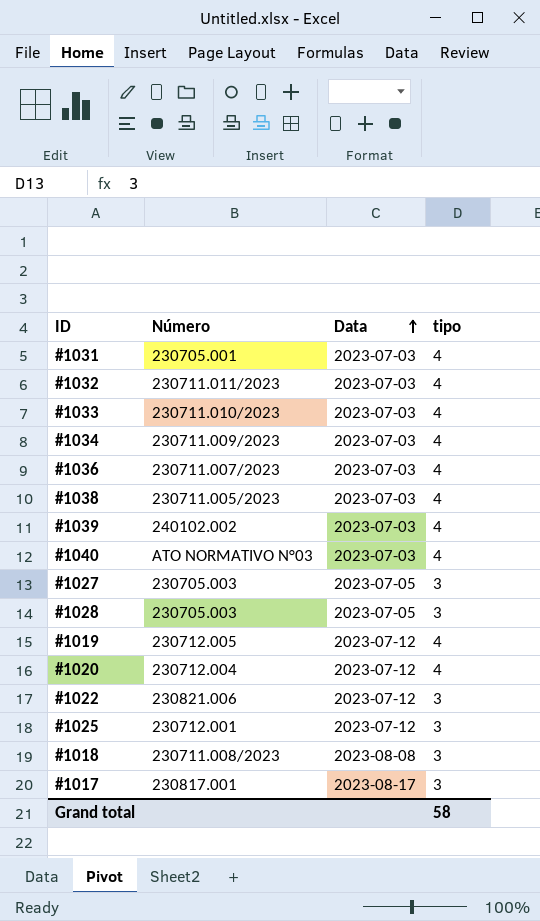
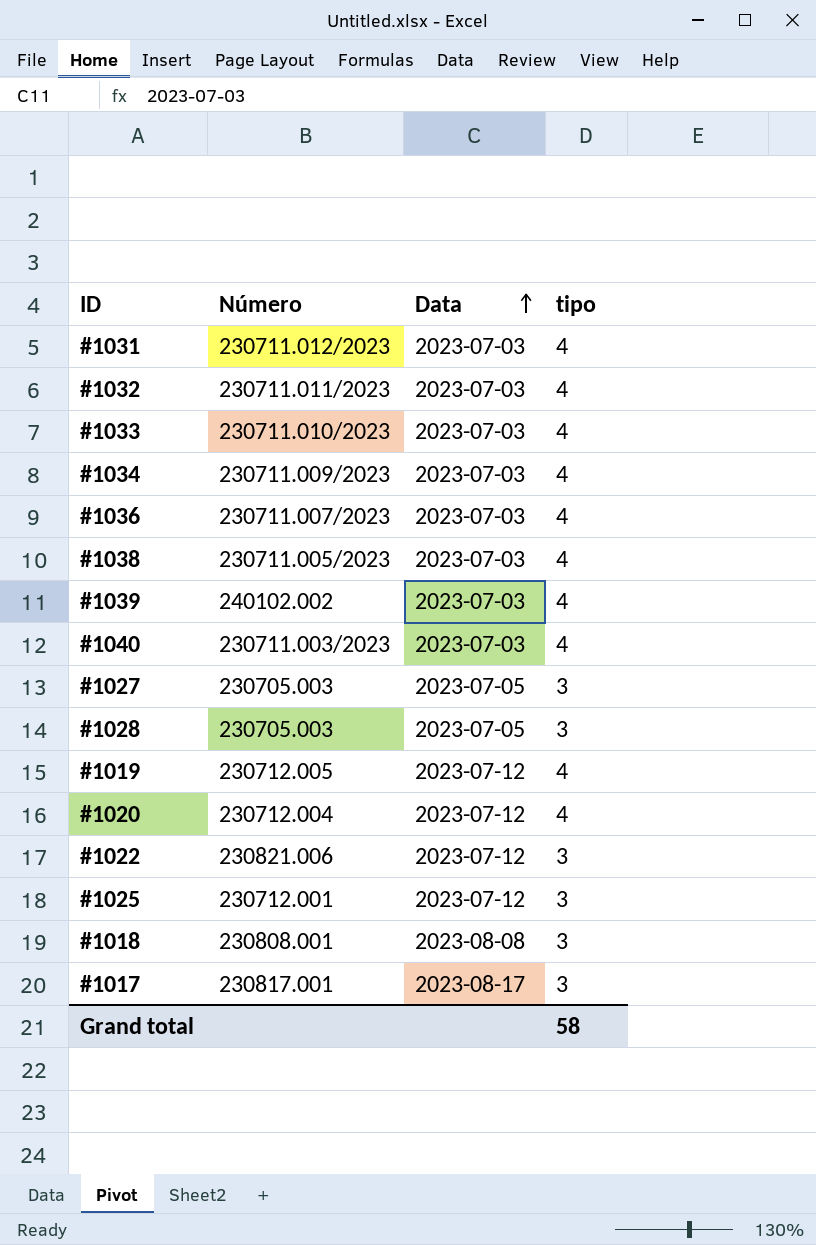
#1031 | Número: 230705.001 -> 230711.012/2023
#1040 | Número: ATO NORMATIVO N°03 -> 230711.003/2023
#1018 | Número: 230711.008/2023 -> 230808.001

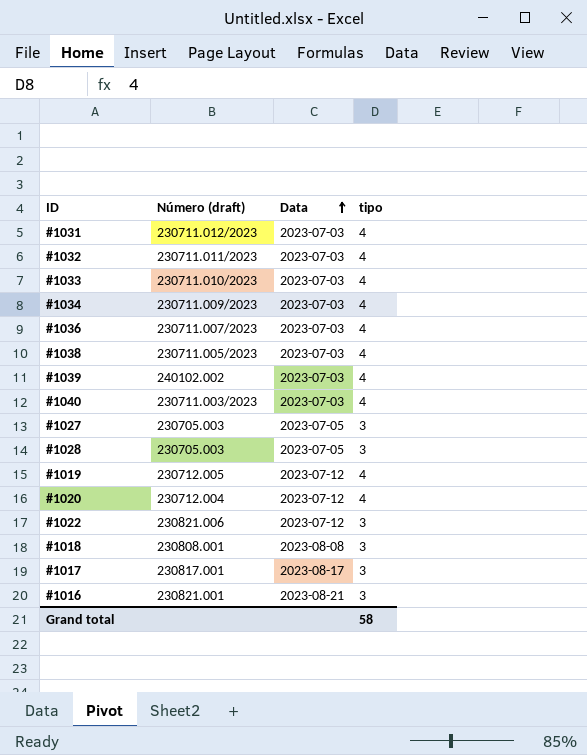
column name: Número -> Número (draft)
row #1025: 230712.001 | 2023-07-12 | 3 -> none
row #1016: none -> 230821.001 | 2023-08-21 | 3

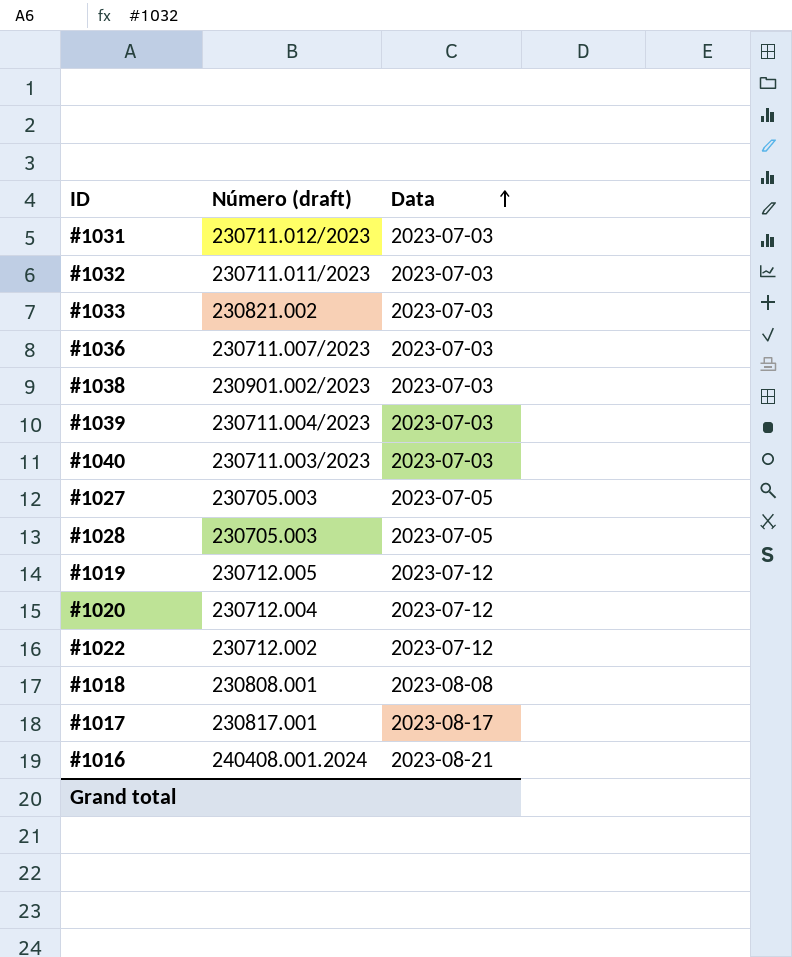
column tipo | position: 4 -> none
row #1034: 230711.009/2023 | 2023-07-03 | 4 -> none
#1033 | Número (draft): 230711.010/2023 -> 230821.002
#1038 | Número (draft): 230711.005/2023 -> 230901.002/2023
#1039 | Número (draft): 240102.002 -> 230711.004/2023
#1022 | Número (draft): 230821.006 -> 230712.002
#1016 | Número (draft): 230821.001 -> 240408.001.2024

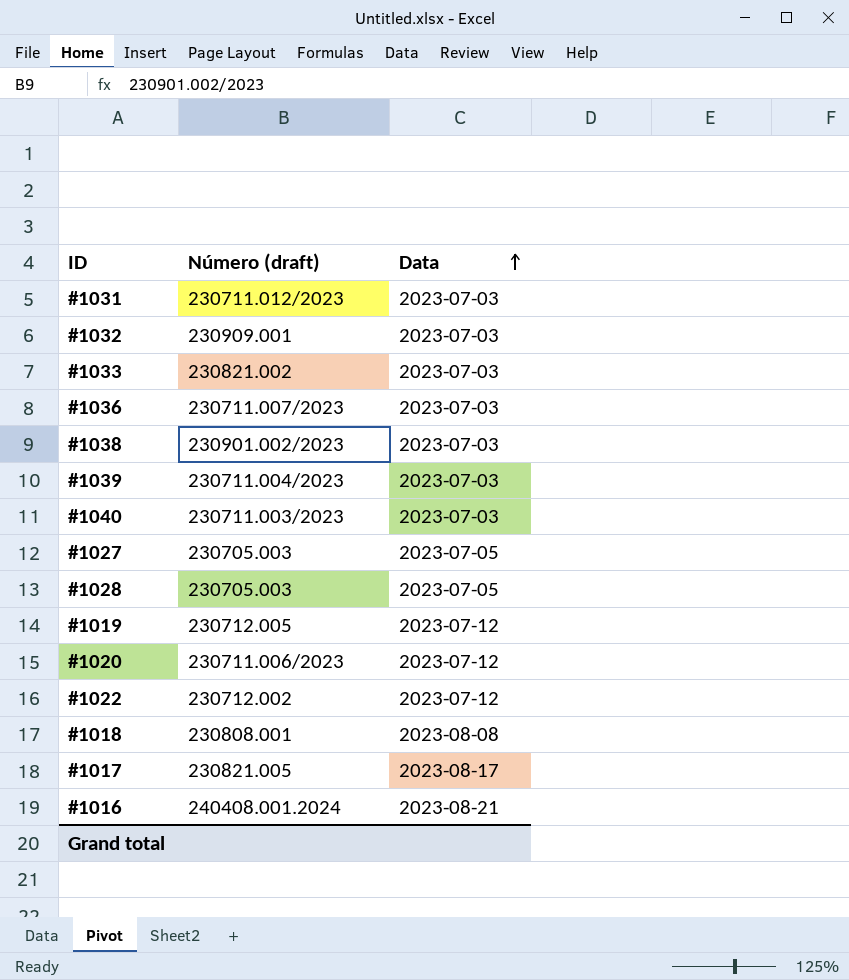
#1032 | Número (draft): 230711.011/2023 -> 230909.001
#1020 | Número (draft): 230712.004 -> 230711.006/2023
#1017 | Número (draft): 230817.001 -> 230821.005

